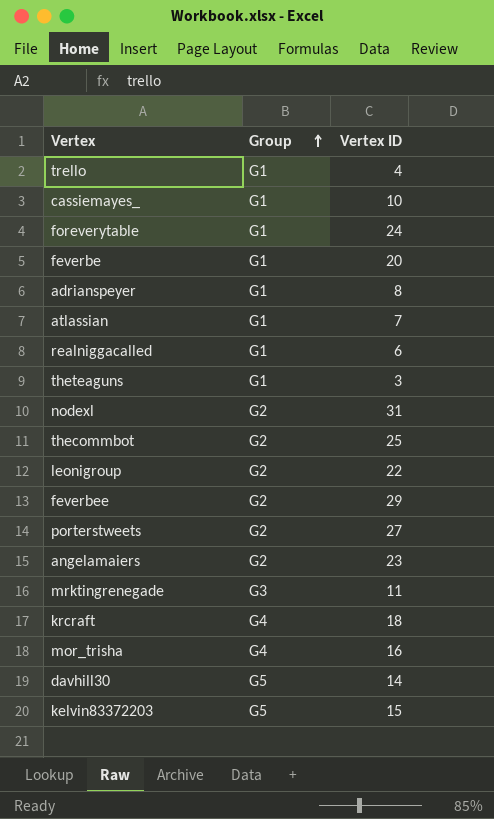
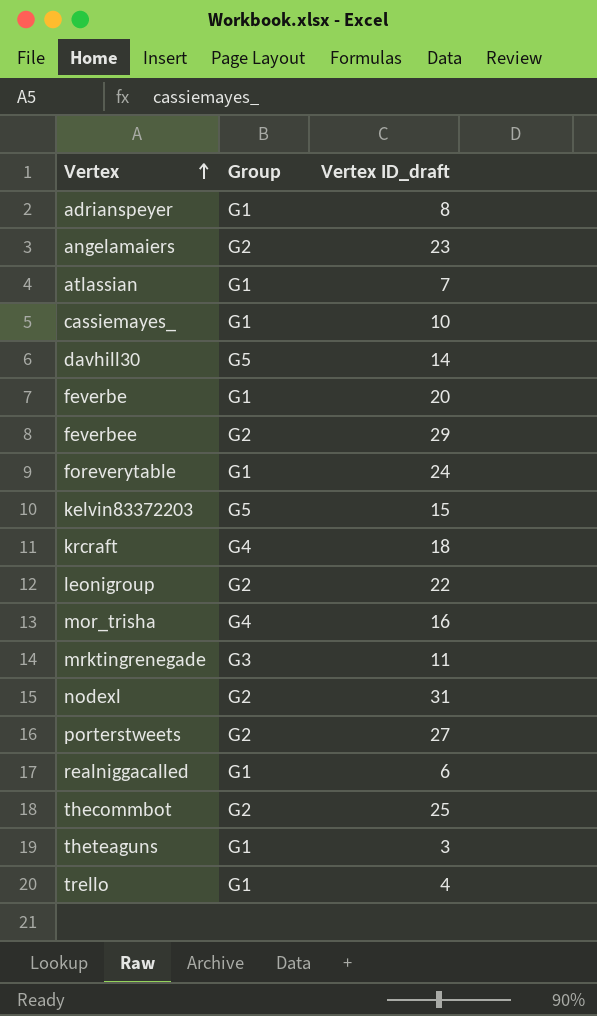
row order: Group ascending -> Vertex ascending
column name: Vertex ID -> Vertex ID_draft

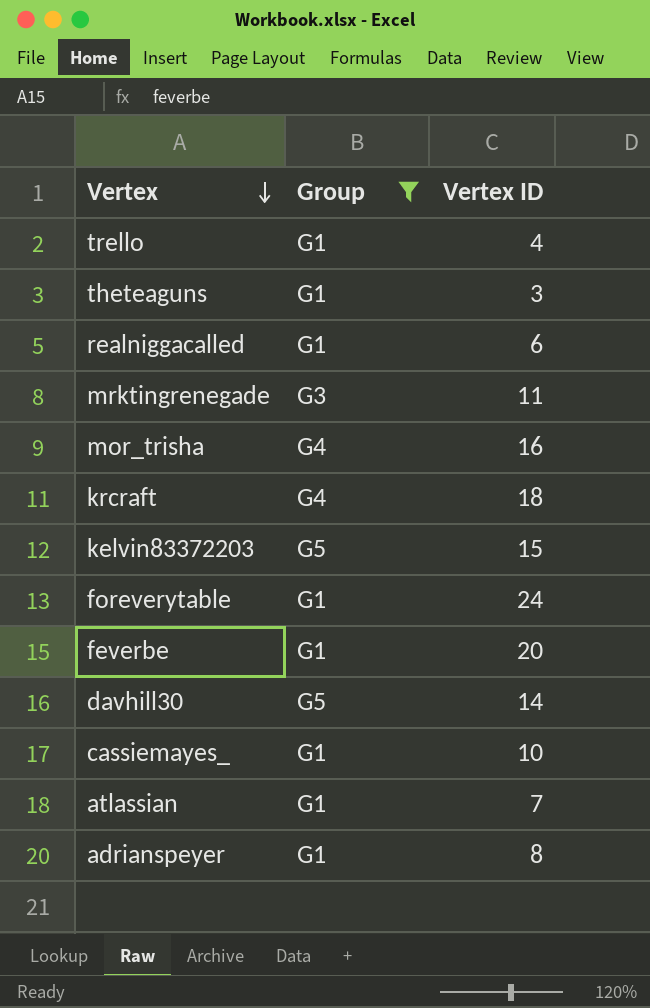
filter: none -> Group != G2
row order: Vertex ascending -> Vertex descending
column name: Vertex ID_draft -> Vertex ID

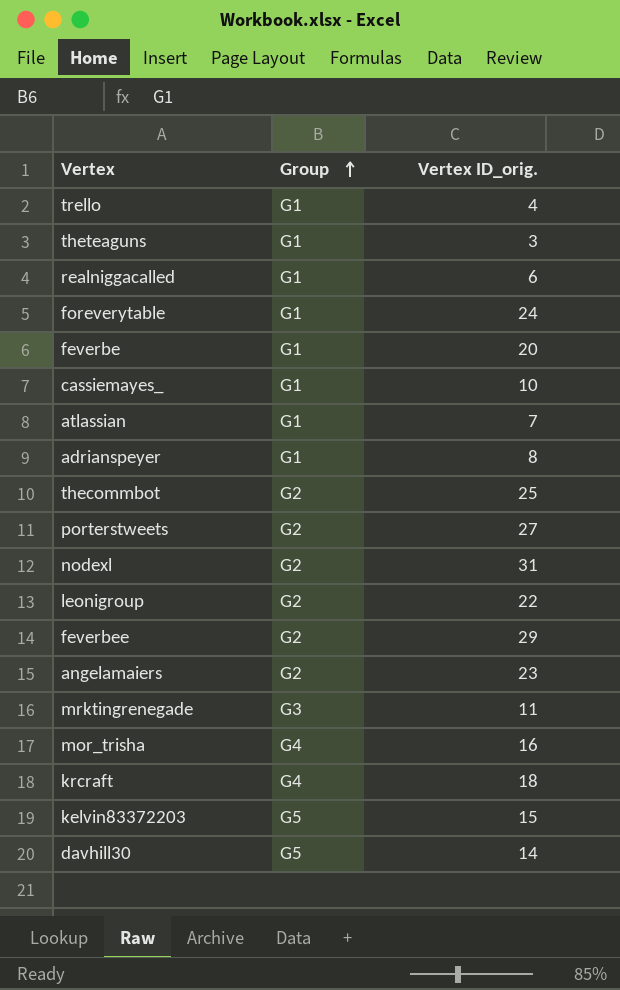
filter: Group != G2 -> none
row order: Vertex descending -> Group ascending
column name: Vertex ID -> Vertex ID_orig.

